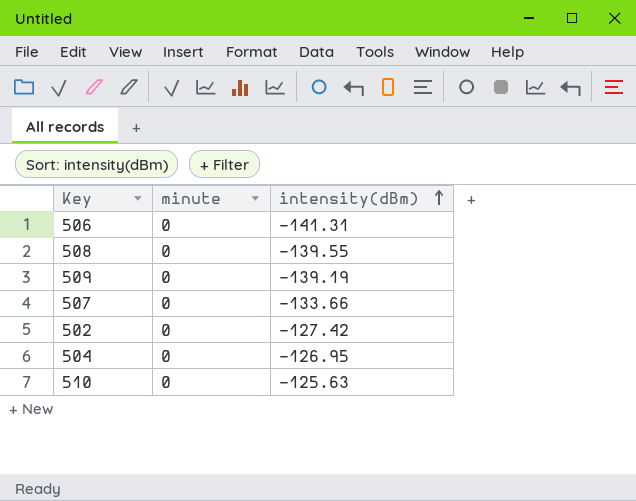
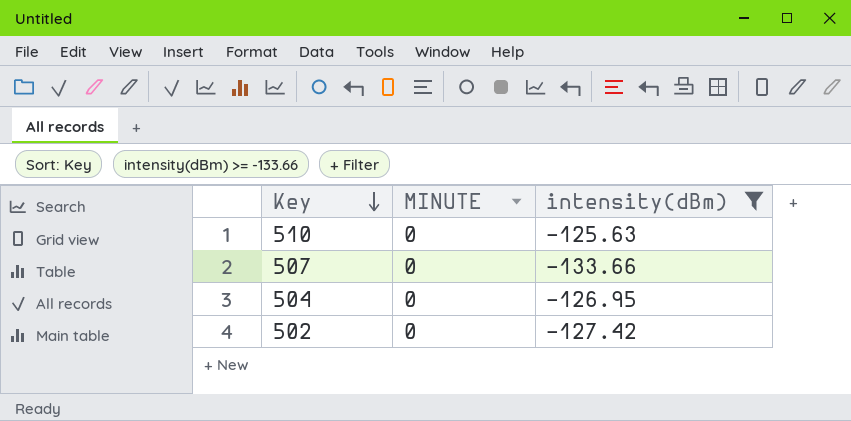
filter: none -> intensity(dBm) >= -133.66
row order: intensity(dBm) ascending -> Key descending
column name: minute -> MINUTE

